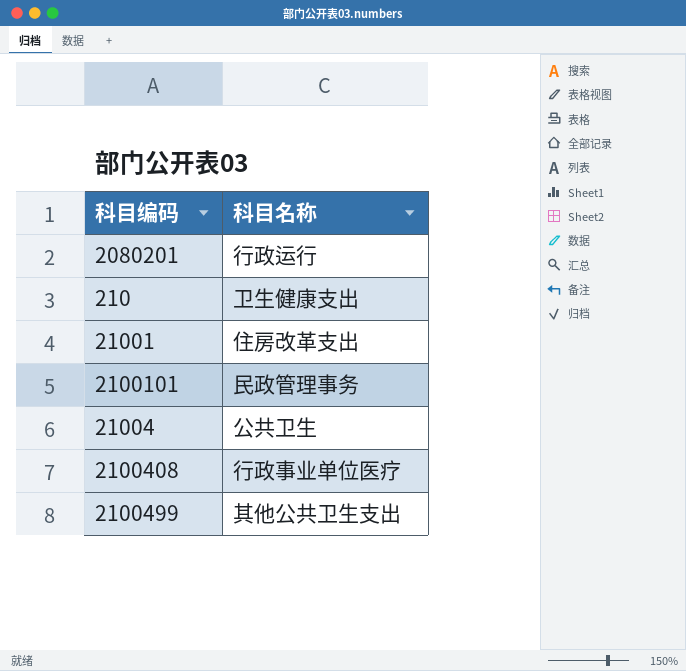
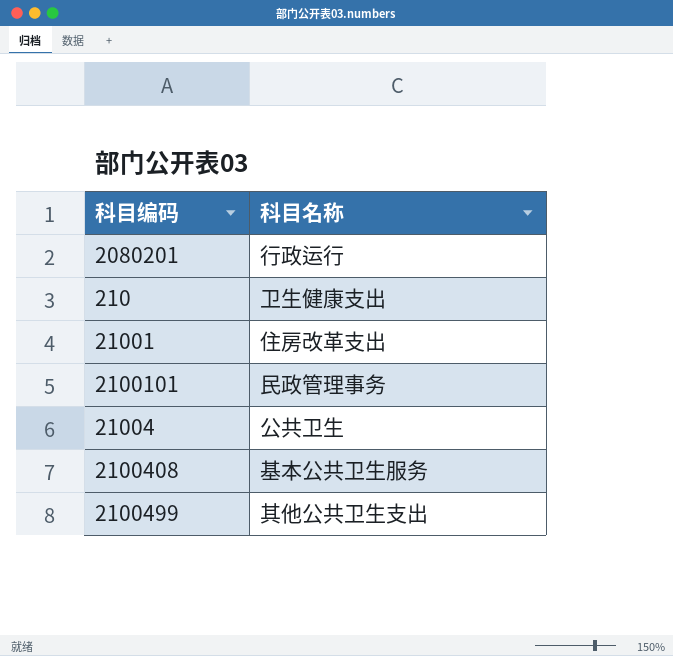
2100408 | 科目名称: 行政事业单位医疗 -> 基本公共卫生服务

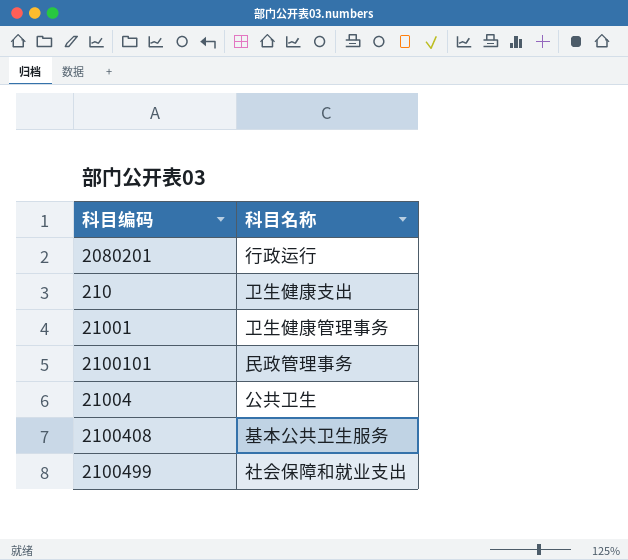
21001 | 科目名称: 住房改革支出 -> 卫生健康管理事务
2100499 | 科目名称: 其他公共卫生支出 -> 社会保障和就业支出

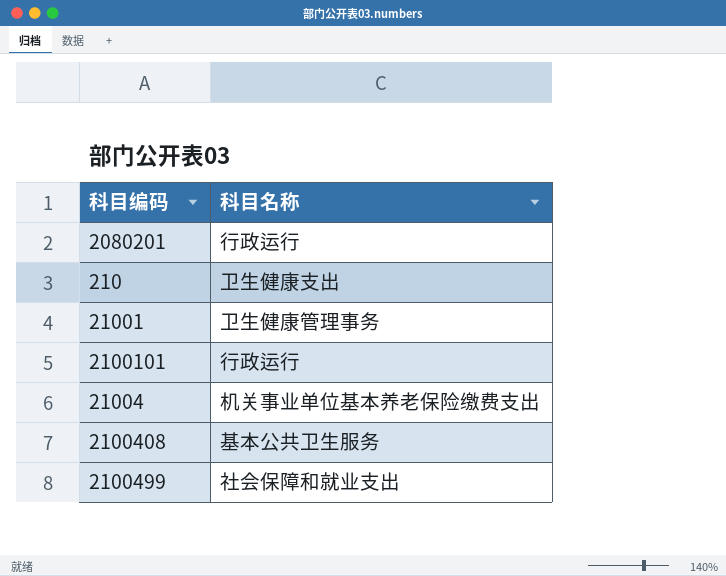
2100101 | 科目名称: 民政管理事务 -> 行政运行
21004 | 科目名称: 公共卫生 -> 机关事业单位基本养老保险缴费支出

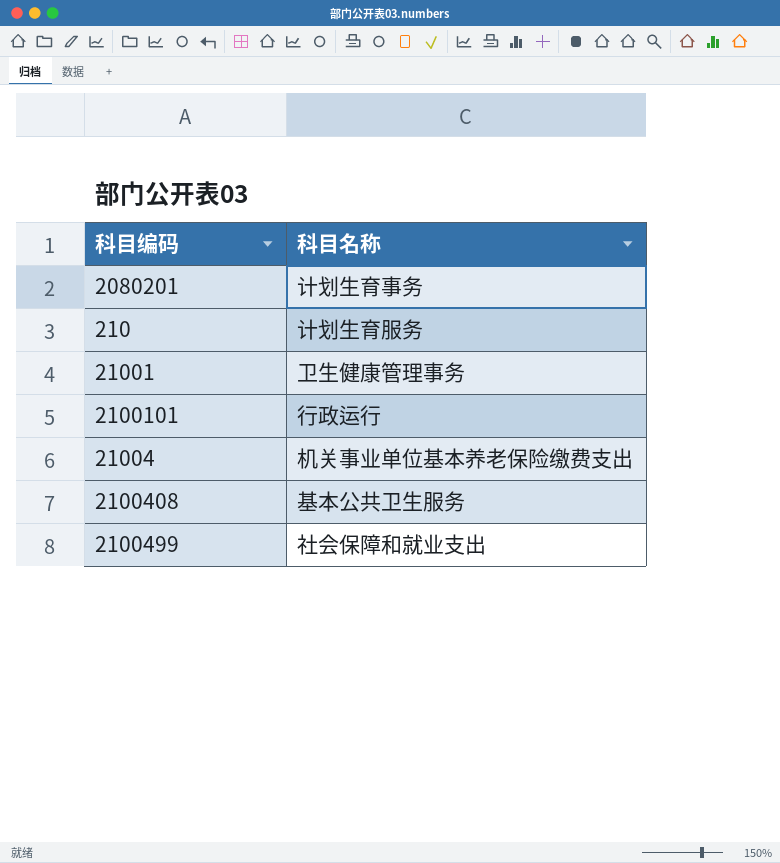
2080201 | 科目名称: 行政运行 -> 计划生育事务
210 | 科目名称: 卫生健康支出 -> 计划生育服务

